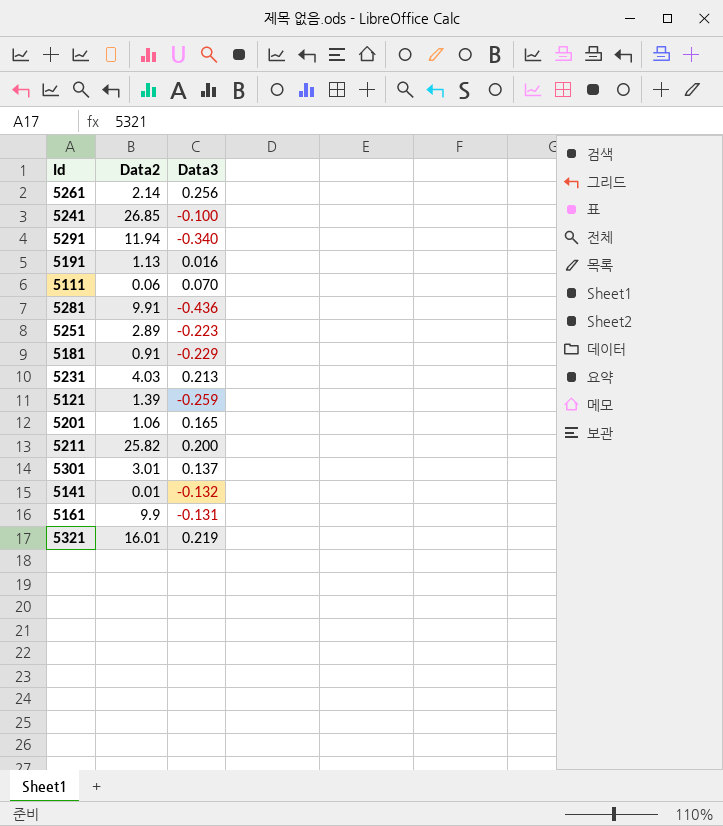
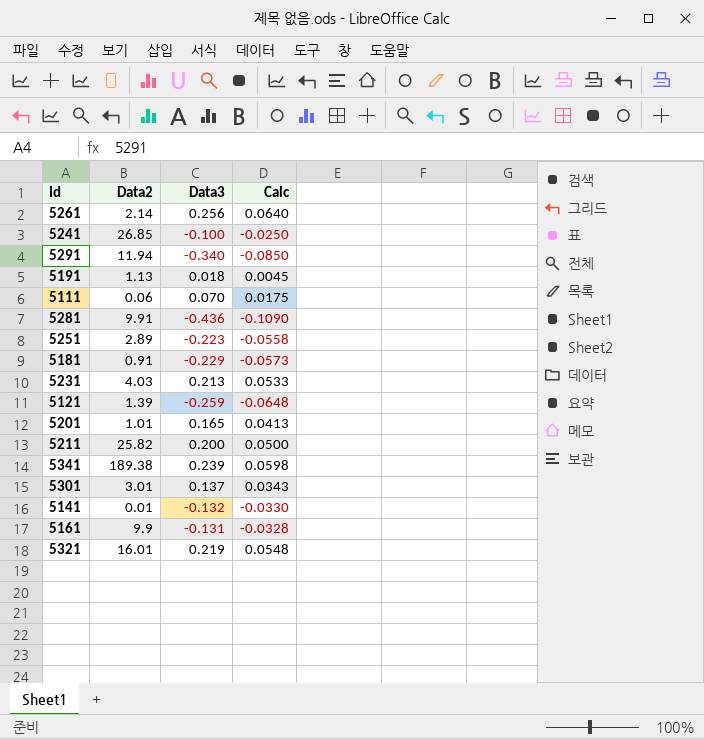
column Calc | formula: none -> [Data3] * 0.25
5191 | Data3: 0.016 -> 0.018
5201 | Data2: 1.06 -> 1.01
row 5341: none -> 189.38 | 0.239 | 0.0598

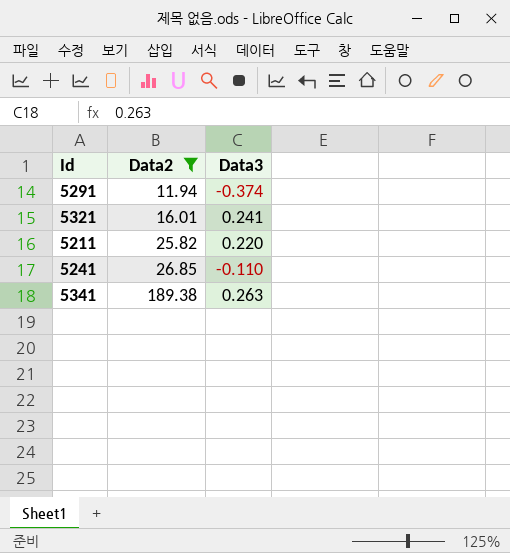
filter: none -> Data2 >= 11.94
row order: none -> Data2 ascending
column Calc | formula: [Data3] * 0.25 -> none
5291 | Data3: -0.340 -> -0.374
5321 | Data3: 0.219 -> 0.241
5211 | Data3: 0.200 -> 0.220
5241 | Data3: -0.100 -> -0.110
5341 | Data3: 0.239 -> 0.263

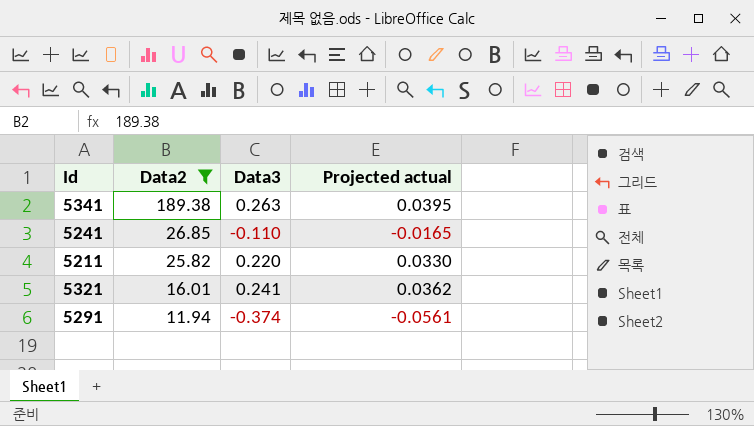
row order: Data2 ascending -> Data2 descending
column Projected actual | formula: none -> [Data3] * 0.15

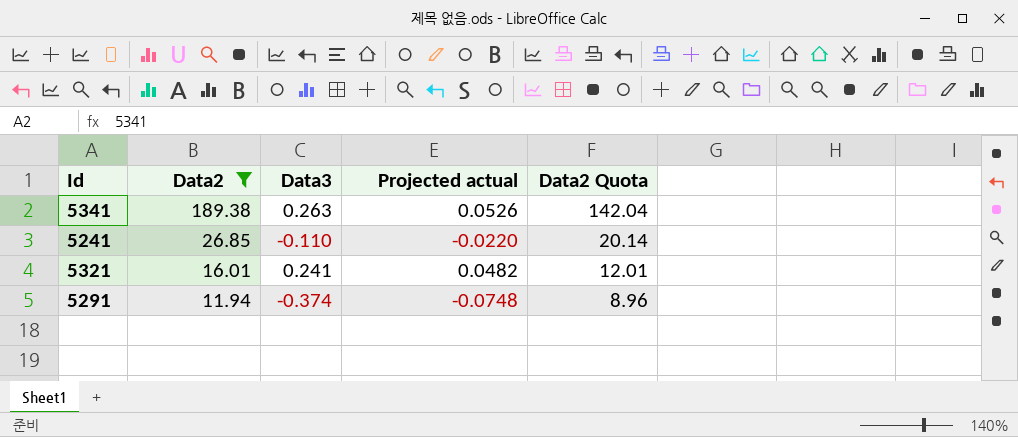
column Projected actual | formula: [Data3] * 0.15 -> [Data3] * 0.2
column Data2 Quota | formula: none -> [Data2] * 0.75
row 5211: 25.82 | 0.220 | 0.0330 -> none

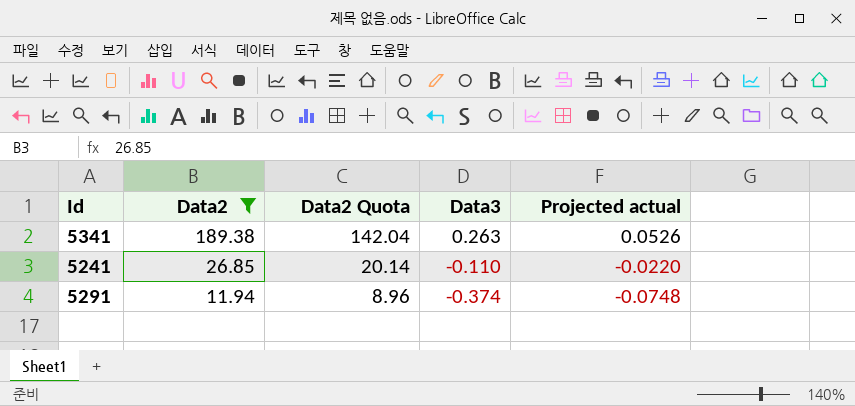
column Data2 Quota | position: 5 -> 3
row 5321: 16.01 | 0.241 | 0.0482 | 12.01 -> none

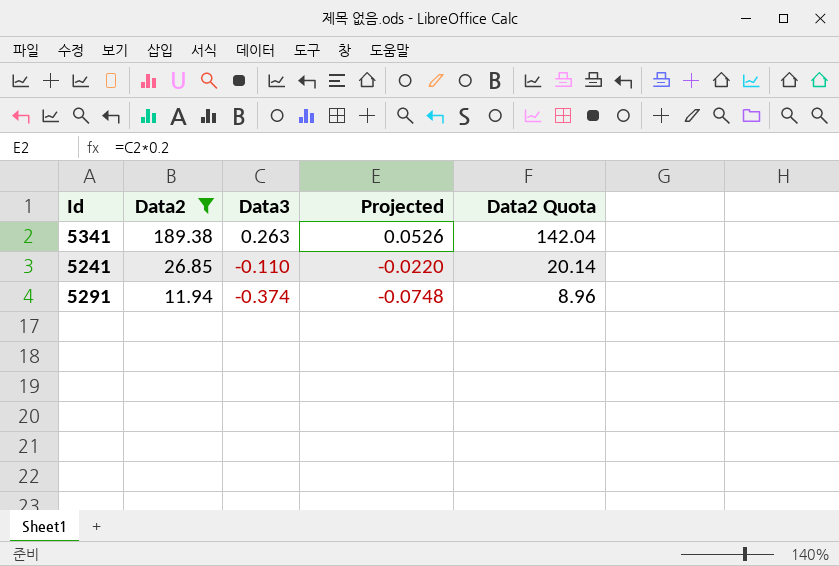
column name: Projected actual -> Projected
column Data2 Quota | position: 3 -> 5

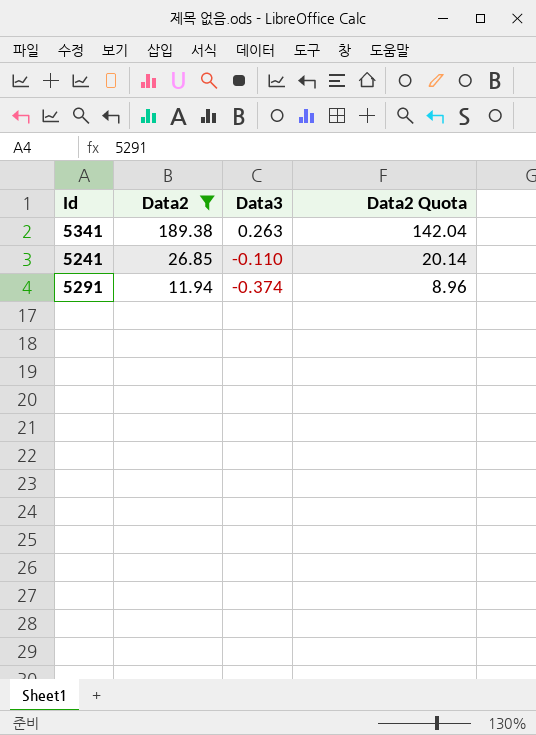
column Projected | formula: [Data3] * 0.2 -> none

